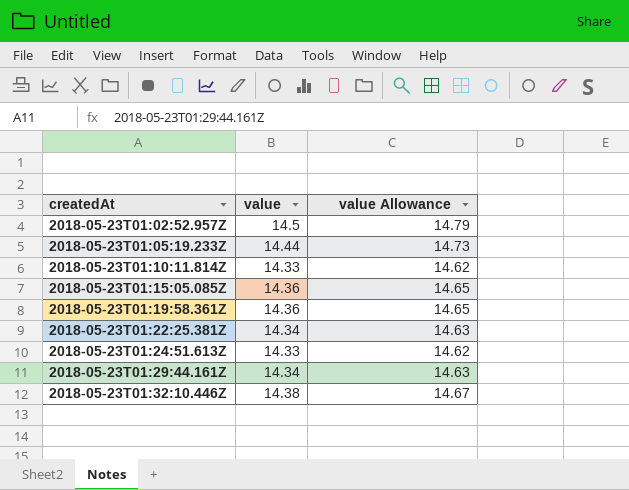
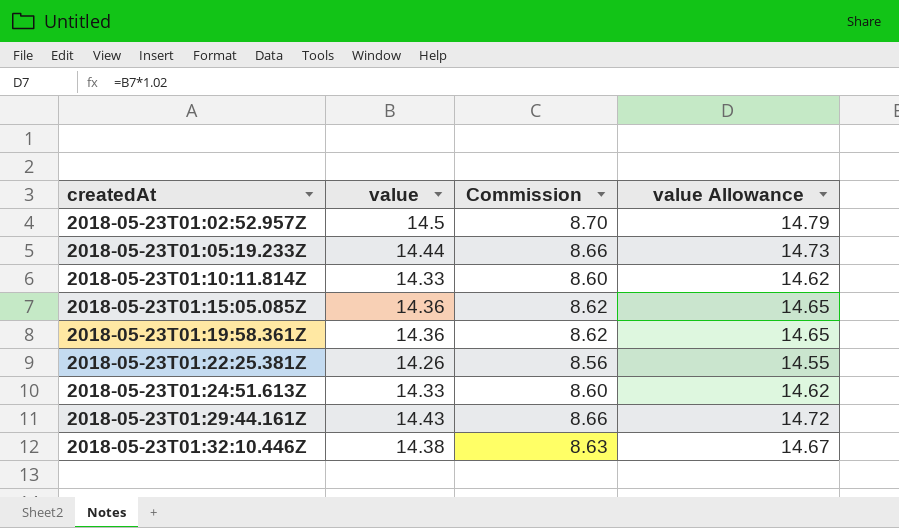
column Commission | formula: none -> [value] * 0.6
2018-05-23T01:22:25.381Z | value: 14.34 -> 14.26
2018-05-23T01:22:25.381Z | value Allowance: 14.63 -> 14.55
2018-05-23T01:29:44.161Z | value: 14.34 -> 14.43
2018-05-23T01:29:44.161Z | value Allowance: 14.63 -> 14.72

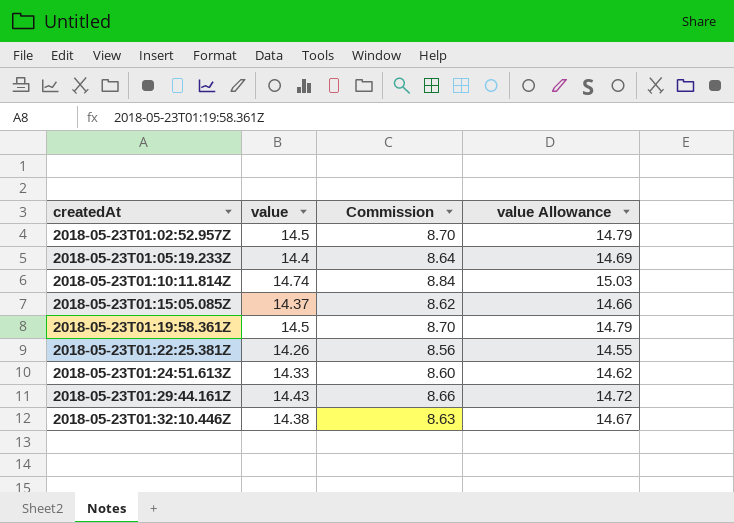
2018-05-23T01:05:19.233Z | value: 14.44 -> 14.4
2018-05-23T01:05:19.233Z | Commission: 8.66 -> 8.64
2018-05-23T01:05:19.233Z | value Allowance: 14.73 -> 14.69
2018-05-23T01:10:11.814Z | value: 14.33 -> 14.74
2018-05-23T01:10:11.814Z | Commission: 8.60 -> 8.84
2018-05-23T01:10:11.814Z | value Allowance: 14.62 -> 15.03
2018-05-23T01:15:05.085Z | value: 14.36 -> 14.37
2018-05-23T01:15:05.085Z | value Allowance: 14.65 -> 14.66
2018-05-23T01:19:58.361Z | value: 14.36 -> 14.5
2018-05-23T01:19:58.361Z | Commission: 8.62 -> 8.70
2018-05-23T01:19:58.361Z | value Allowance: 14.65 -> 14.79

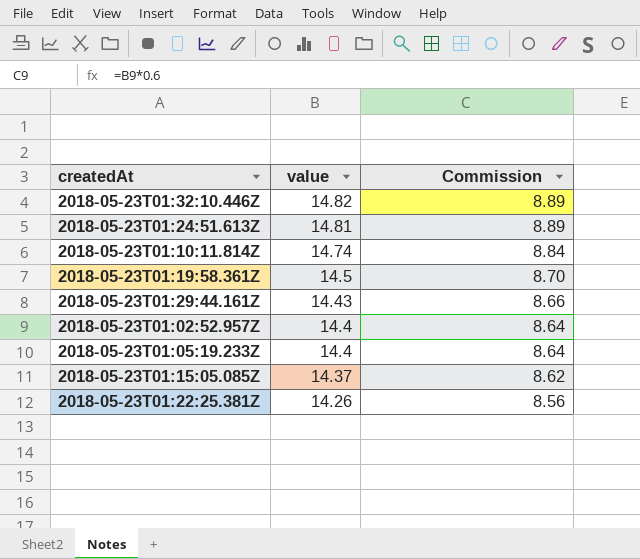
row order: createdAt ascending -> value descending
column value Allowance | formula: [value] * 1.02 -> none
2018-05-23T01:32:10.446Z | value: 14.38 -> 14.82
2018-05-23T01:32:10.446Z | Commission: 8.63 -> 8.89
2018-05-23T01:24:51.613Z | value: 14.33 -> 14.81
2018-05-23T01:24:51.613Z | Commission: 8.60 -> 8.89
2018-05-23T01:02:52.957Z | value: 14.5 -> 14.4
2018-05-23T01:02:52.957Z | Commission: 8.70 -> 8.64

